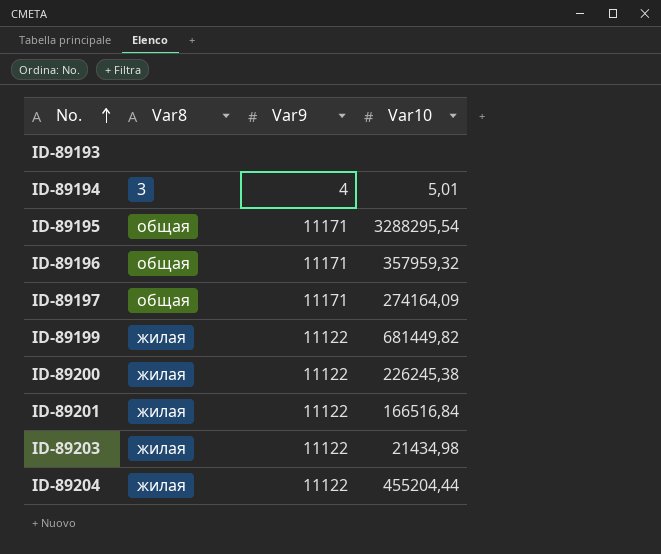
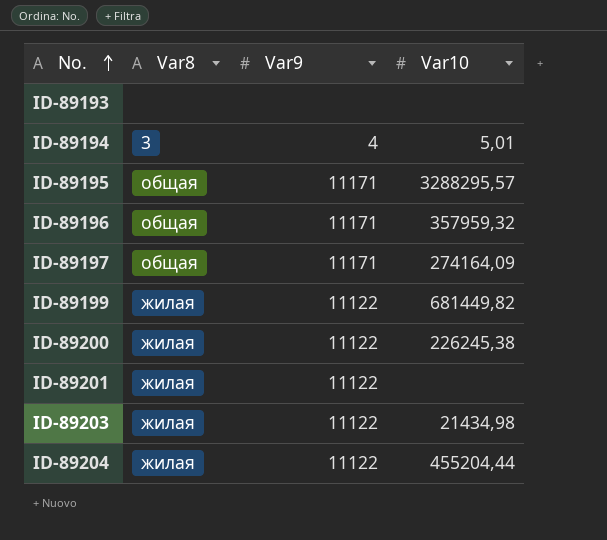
ID-89195 | Var10: 3288295,54 -> 3288295,57
ID-89201 | Var10: 166516,84 -> none

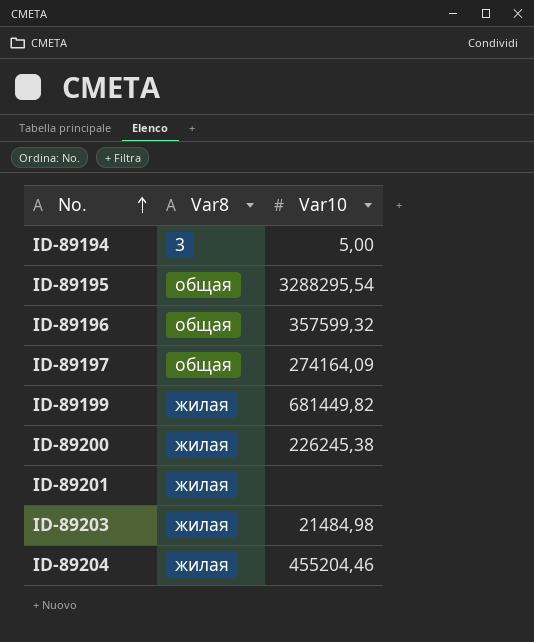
column Var9 | position: 3 -> none
row ID-89193: none | none | none -> none
ID-89194 | Var10: 5,01 -> 5,00
ID-89195 | Var10: 3288295,57 -> 3288295,54
ID-89196 | Var10: 357959,32 -> 357599,32
ID-89203 | Var10: 21434,98 -> 21484,98
ID-89204 | Var10: 455204,44 -> 455204,46

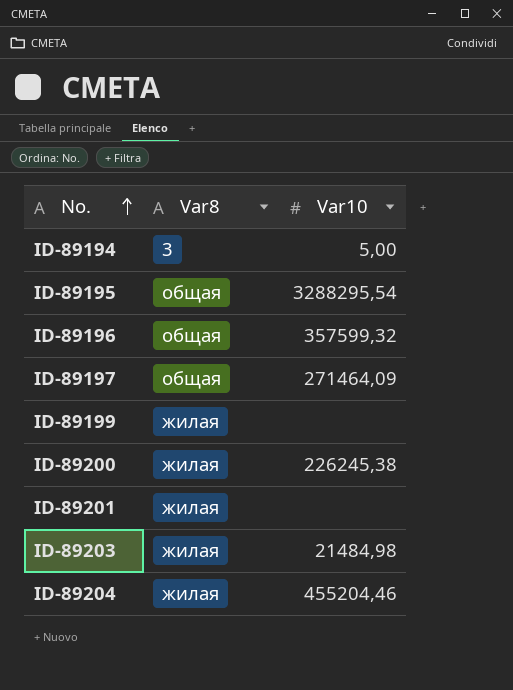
ID-89197 | Var10: 274164,09 -> 271464,09
ID-89199 | Var10: 681449,82 -> none

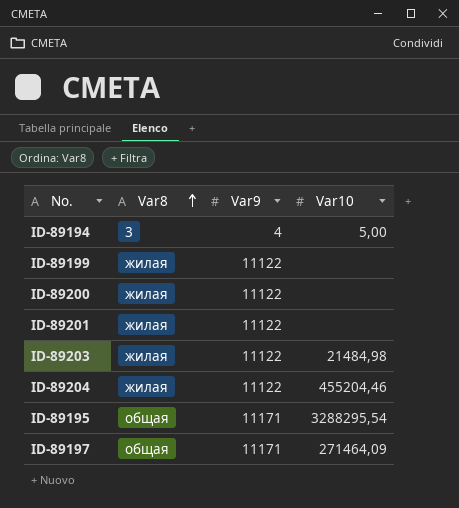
row order: No. ascending -> Var8 ascending
column Var9 | position: none -> 3
row ID-89196: общая | 357599,32 -> none
ID-89200 | Var10: 226245,38 -> none

